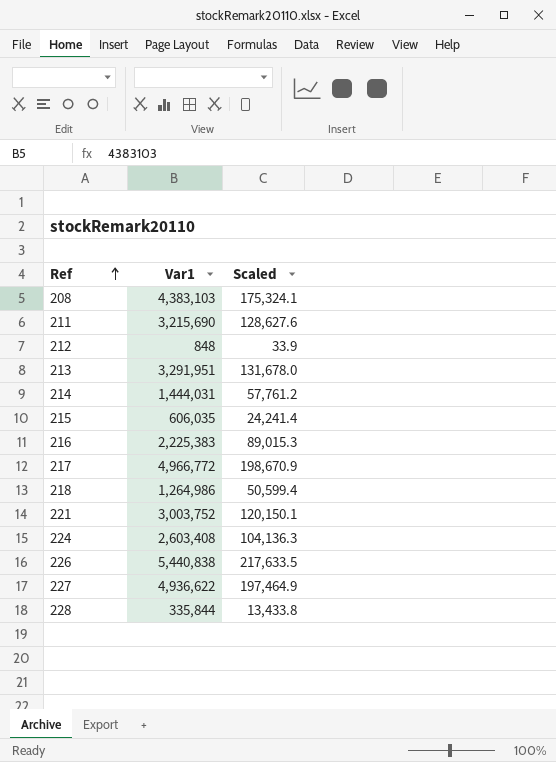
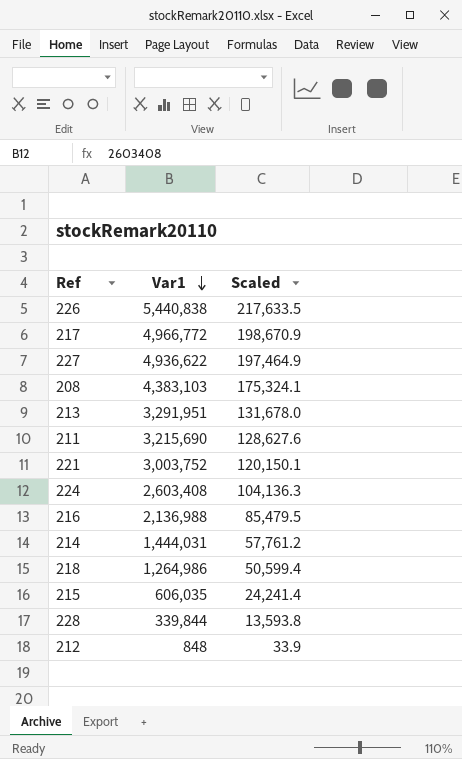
row order: Ref ascending -> Var1 descending
216 | Var1: 2,225,383 -> 2,136,988
216 | Scaled: 89,015.3 -> 85,479.5
228 | Var1: 335,844 -> 339,844
228 | Scaled: 13,433.8 -> 13,593.8

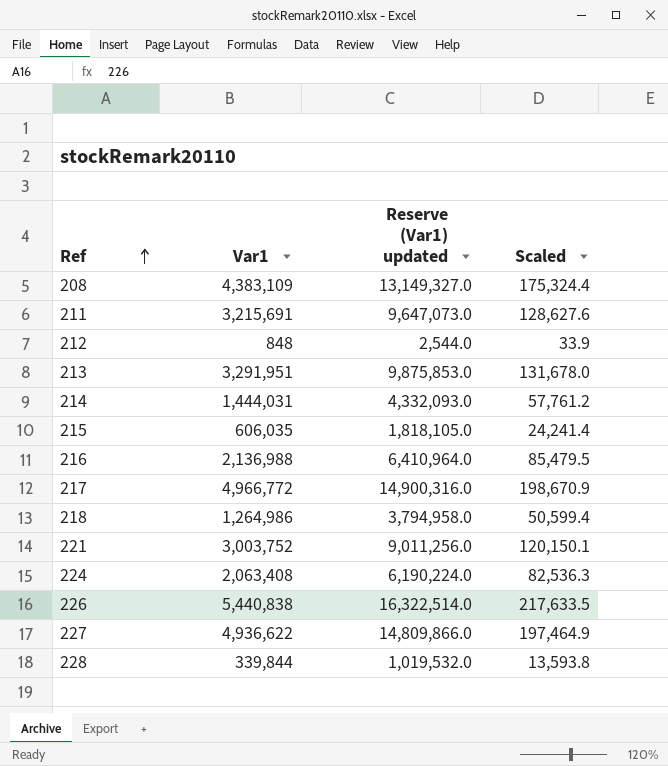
row order: Var1 descending -> Ref ascending
column Reserve (Var1) updated | formula: none -> [Var1] * 3
208 | Var1: 4,383,103 -> 4,383,109
208 | Scaled: 175,324.1 -> 175,324.4
211 | Var1: 3,215,690 -> 3,215,691
224 | Var1: 2,603,408 -> 2,063,408
224 | Scaled: 104,136.3 -> 82,536.3

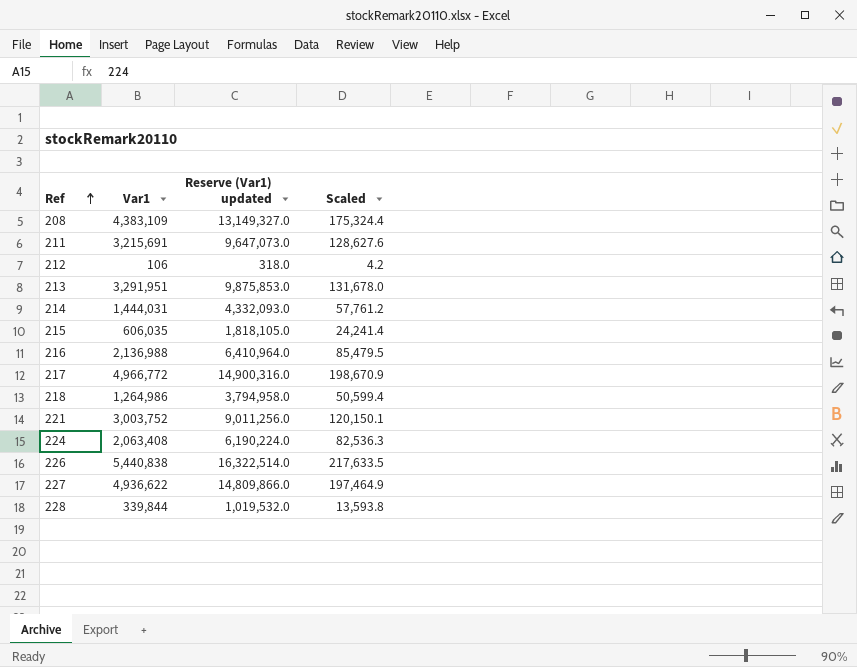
212 | Var1: 848 -> 106
212 | Reserve (Var1) updated: 2,544.0 -> 318.0
212 | Scaled: 33.9 -> 4.2

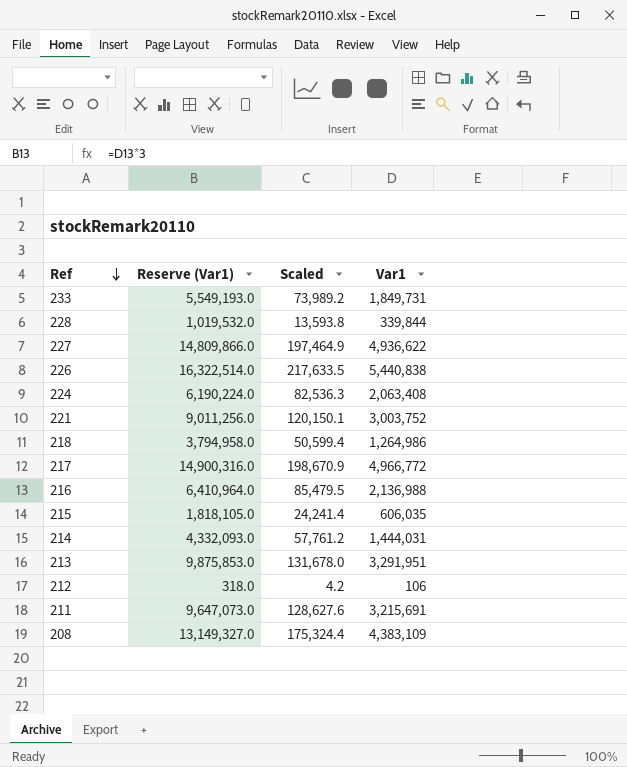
row order: Ref ascending -> Ref descending
column name: Reserve (Var1) updated -> Reserve (Var1)
column Var1 | position: 2 -> 4
row 233: none -> 5,549,193.0 | 73,989.2 | 1,849,731

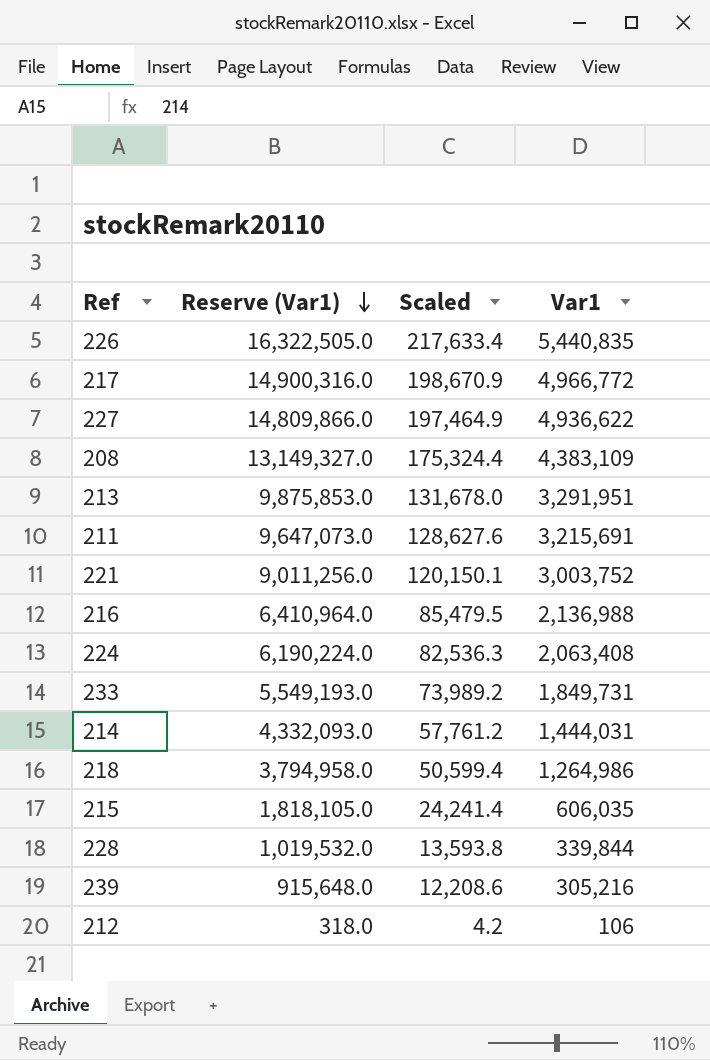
row order: Ref descending -> Reserve (Var1) descending
226 | Reserve (Var1): 16,322,514.0 -> 16,322,505.0
226 | Scaled: 217,633.5 -> 217,633.4
226 | Var1: 5,440,838 -> 5,440,835
row 239: none -> 915,648.0 | 12,208.6 | 305,216

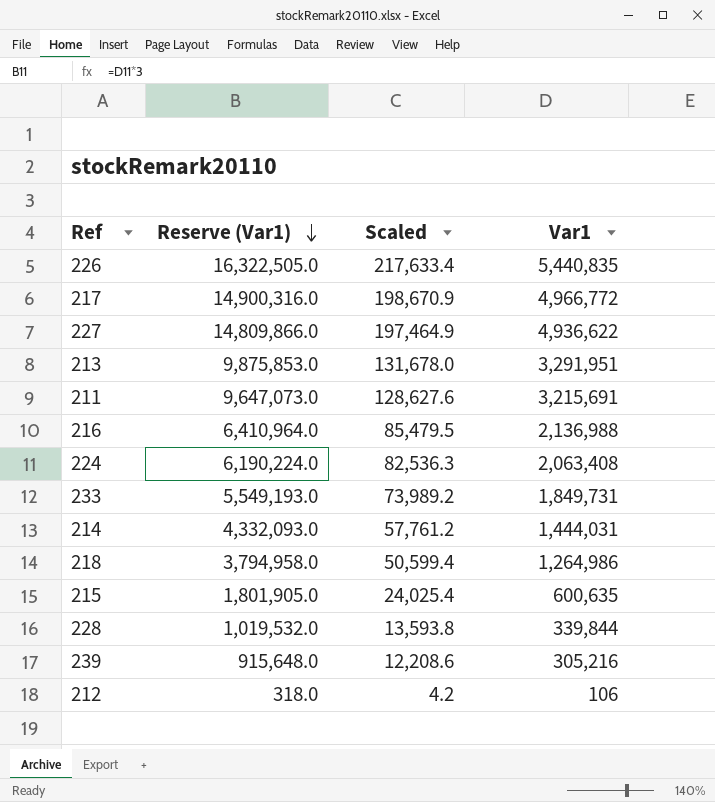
row 208: 13,149,327.0 | 175,324.4 | 4,383,109 -> none
row 221: 9,011,256.0 | 120,150.1 | 3,003,752 -> none
215 | Reserve (Var1): 1,818,105.0 -> 1,801,905.0
215 | Scaled: 24,241.4 -> 24,025.4
215 | Var1: 606,035 -> 600,635

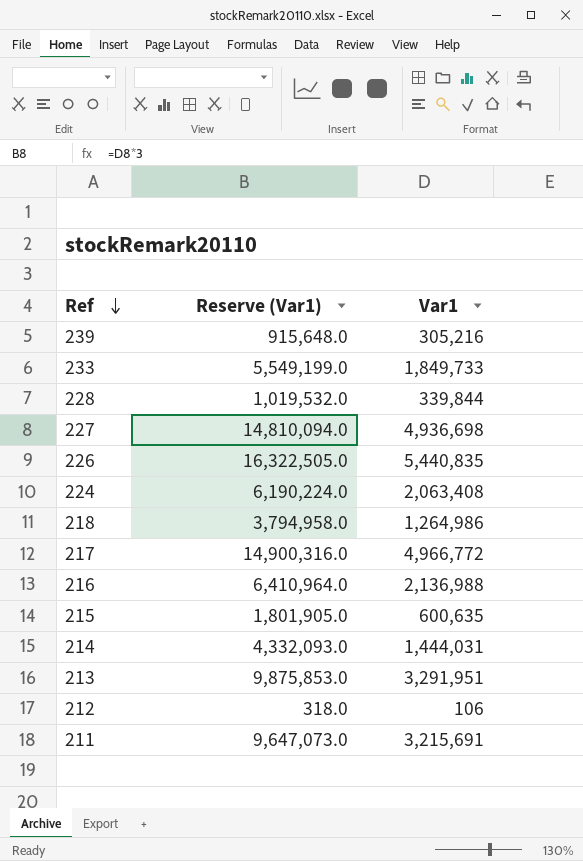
row order: Reserve (Var1) descending -> Ref descending
column Scaled | formula: [Var1] * 0.04 -> none
233 | Reserve (Var1): 5,549,193.0 -> 5,549,199.0
233 | Var1: 1,849,731 -> 1,849,733
227 | Reserve (Var1): 14,809,866.0 -> 14,810,094.0
227 | Var1: 4,936,622 -> 4,936,698

